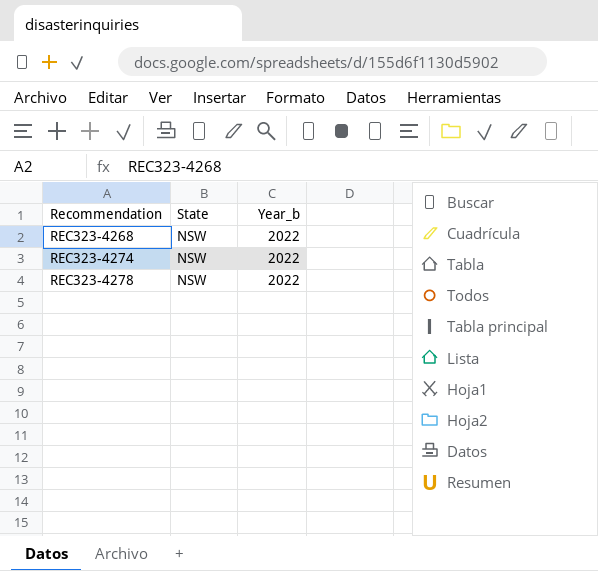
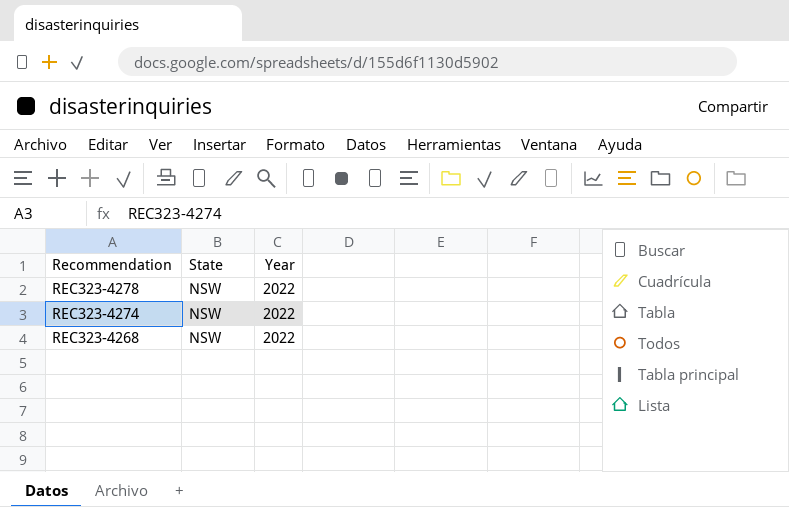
row order: Recommendation ascending -> Recommendation descending
column name: Year_b -> Year

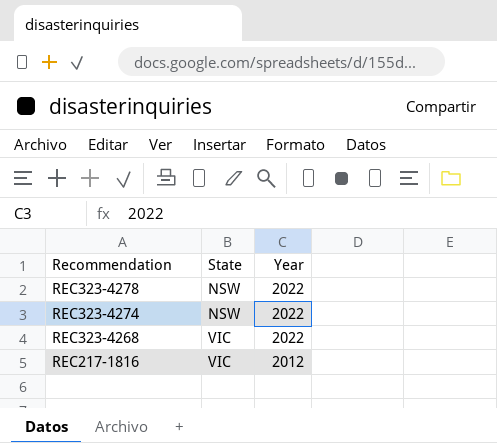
REC323-4268 | State: NSW -> VIC
row REC217-1816: none -> VIC | 2012

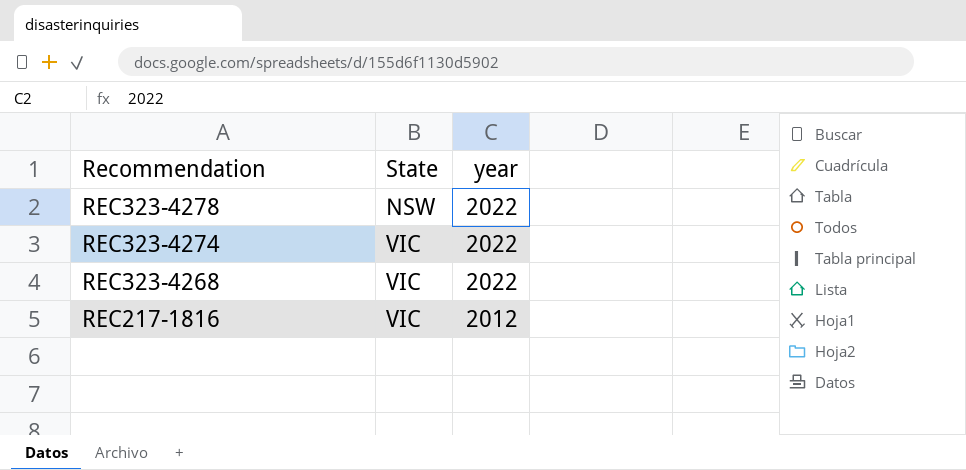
column name: Year -> year
REC323-4274 | State: NSW -> VIC

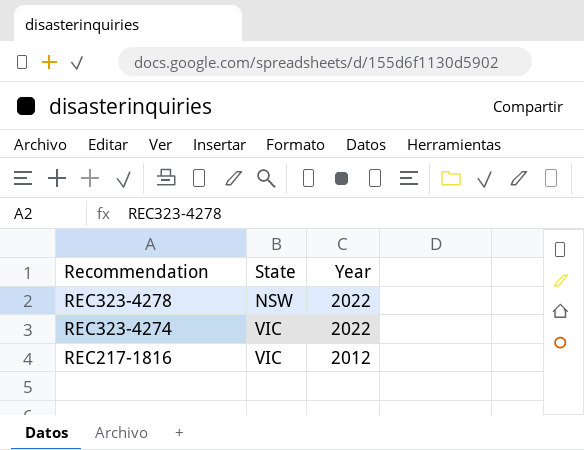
column name: year -> Year
row REC323-4268: VIC | 2022 -> none

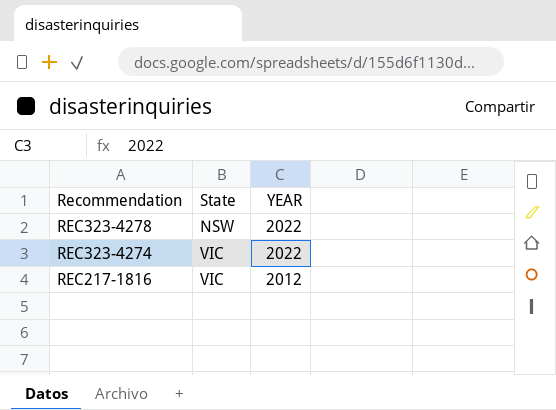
column name: Year -> YEAR

